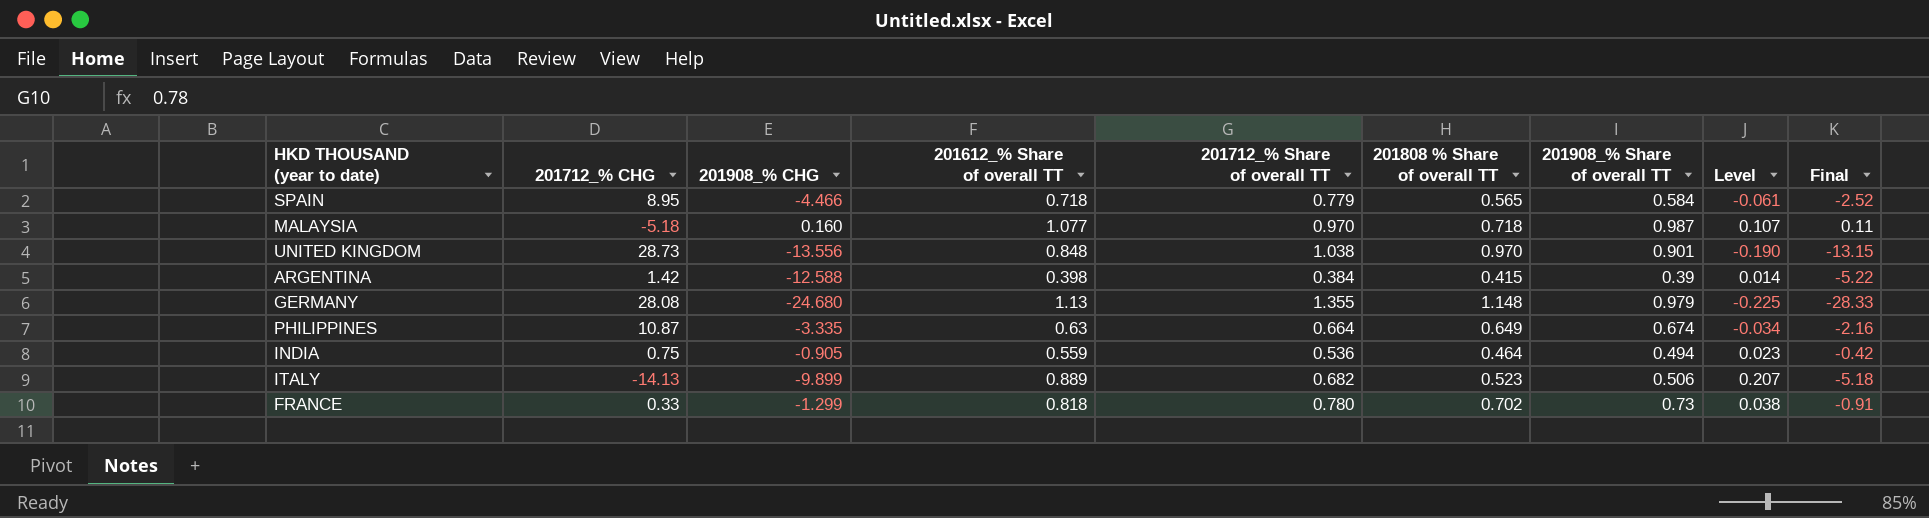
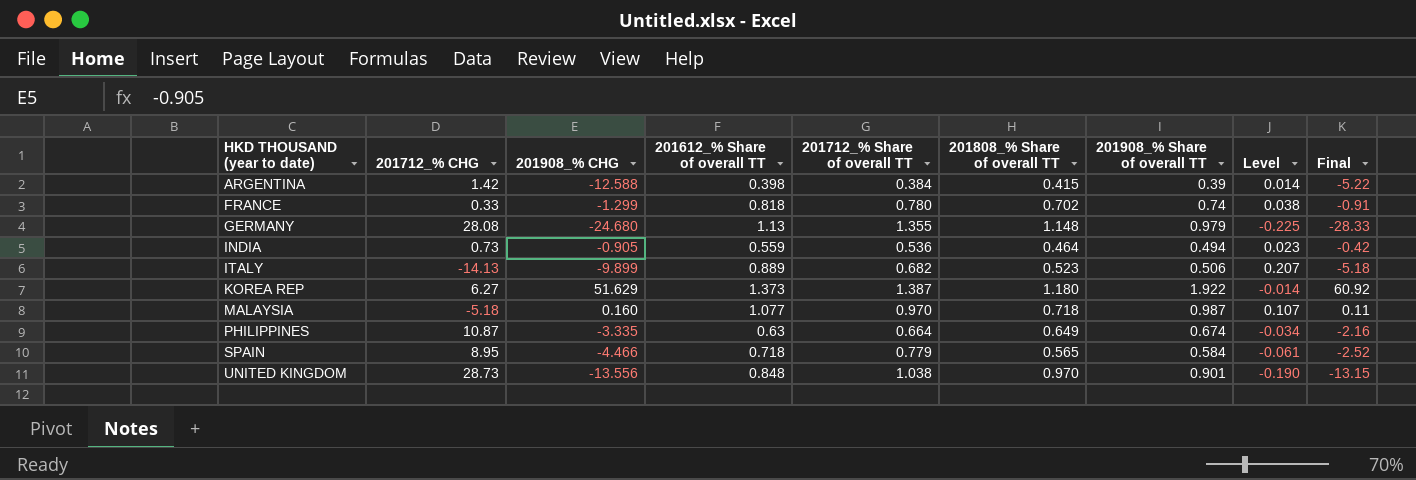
row order: none -> HKD THOUSAND (year to date) ascending
column name: 201808 % Share of overall TT -> 201808_% Share of overall TT
FRANCE | 201908_% Share of overall TT: 0.73 -> 0.74
INDIA | 201712_% CHG: 0.75 -> 0.73
row KOREA REP: none -> 6.27 | 51.629 | 1.373 | 1.387 | 1.180 | 1.922 | -0.014 | 60.92

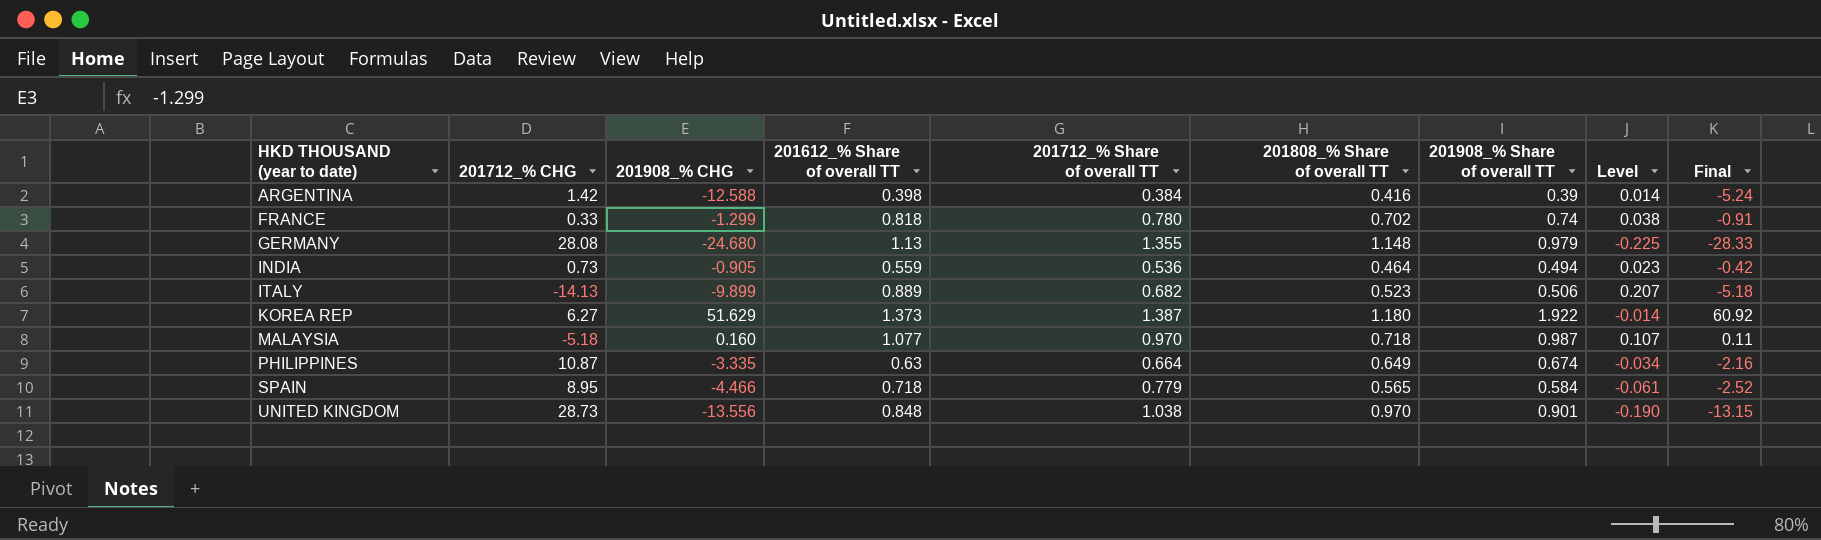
ARGENTINA | 201808_% Share of overall TT: 0.415 -> 0.416
ARGENTINA | Final: -5.22 -> -5.24

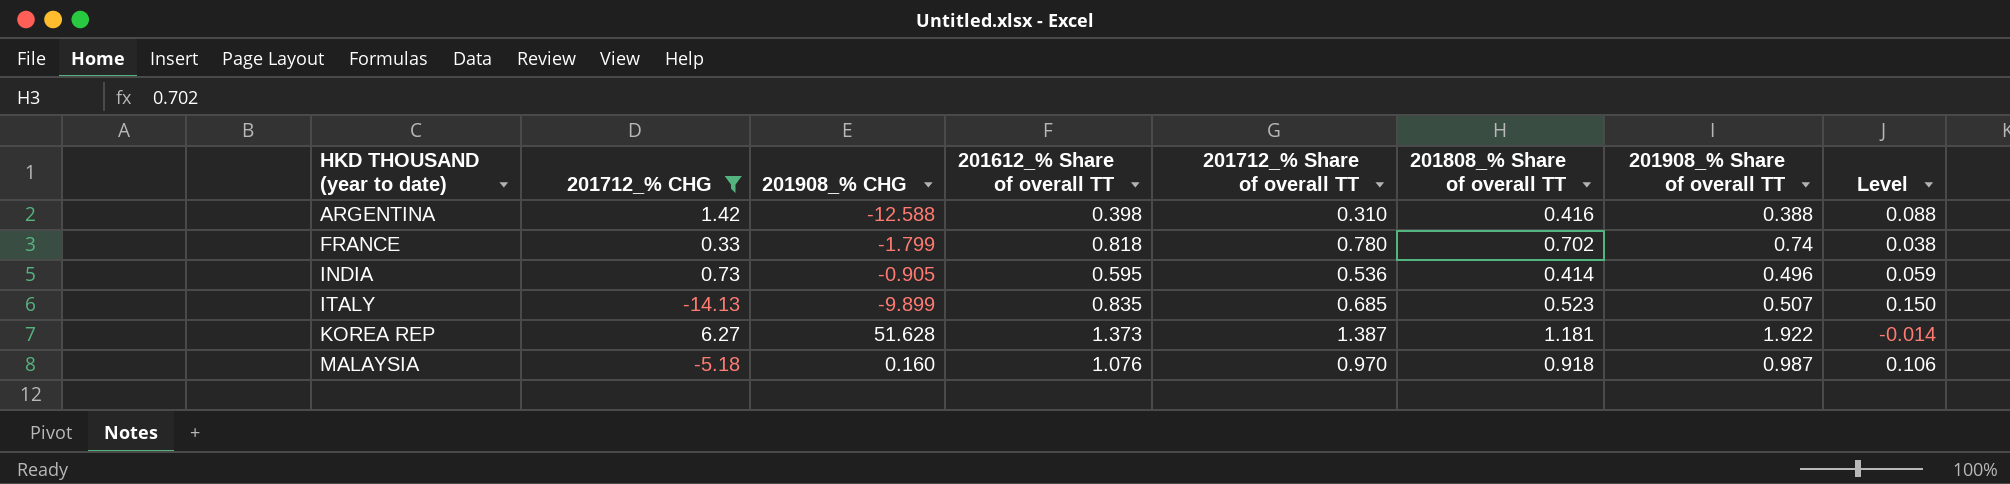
filter: none -> 201712_% CHG <= 6.27
column Final | formula: [201908_% CHG] * [201808_% Share of overall TT] -> none
ARGENTINA | 201712_% Share of overall TT: 0.384 -> 0.310
ARGENTINA | 201908_% Share of overall TT: 0.39 -> 0.388
ARGENTINA | Level: 0.014 -> 0.088
FRANCE | 201908_% CHG: -1.299 -> -1.799
INDIA | 201612_% Share of overall TT: 0.559 -> 0.595
INDIA | 201808_% Share of overall TT: 0.464 -> 0.414
INDIA | 201908_% Share of overall TT: 0.494 -> 0.496
INDIA | Level: 0.023 -> 0.059
ITALY | 201612_% Share of overall TT: 0.889 -> 0.835
ITALY | 201712_% Share of overall TT: 0.682 -> 0.685
ITALY | 201908_% Share of overall TT: 0.506 -> 0.507
ITALY | Level: 0.207 -> 0.150
KOREA REP | 201908_% CHG: 51.629 -> 51.628
KOREA REP | 201808_% Share of overall TT: 1.180 -> 1.181
MALAYSIA | 201612_% Share of overall TT: 1.077 -> 1.076
MALAYSIA | 201808_% Share of overall TT: 0.718 -> 0.918
MALAYSIA | Level: 0.107 -> 0.106

